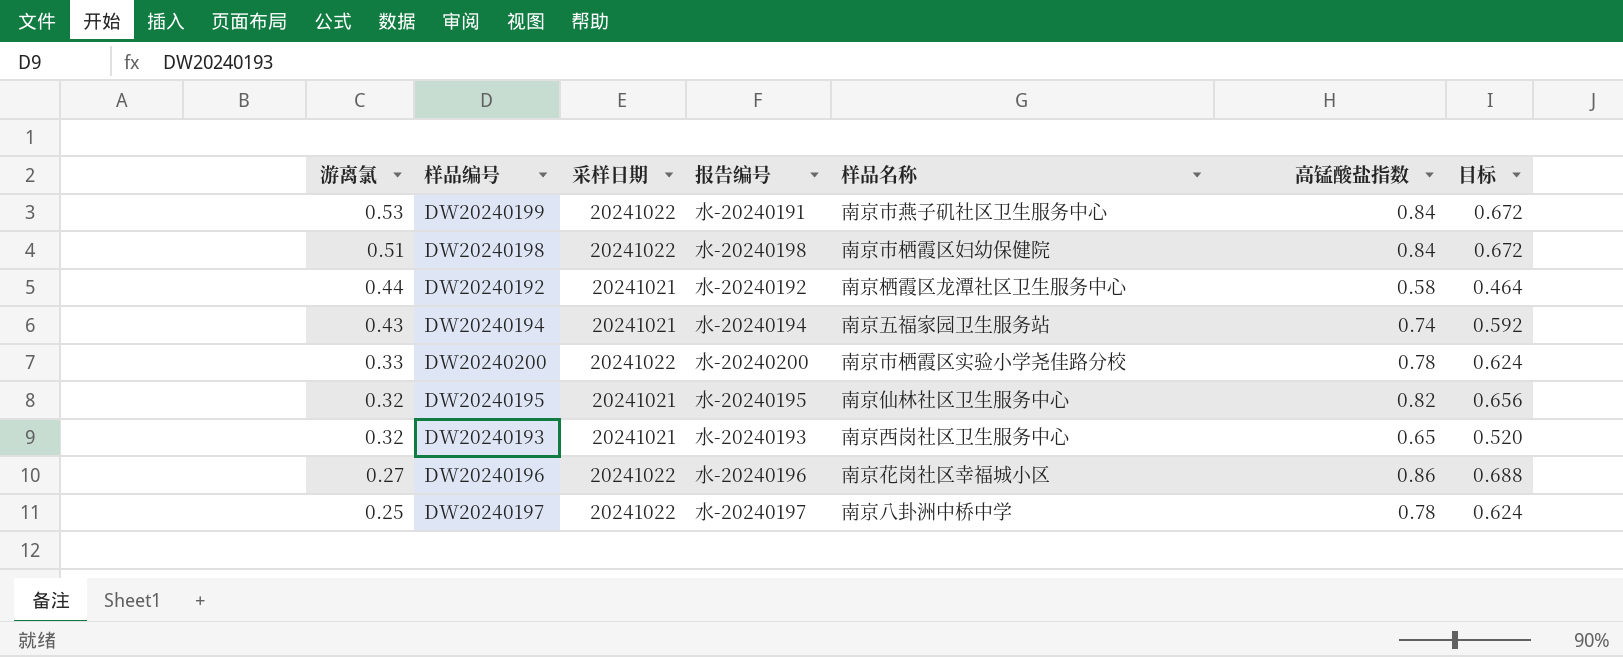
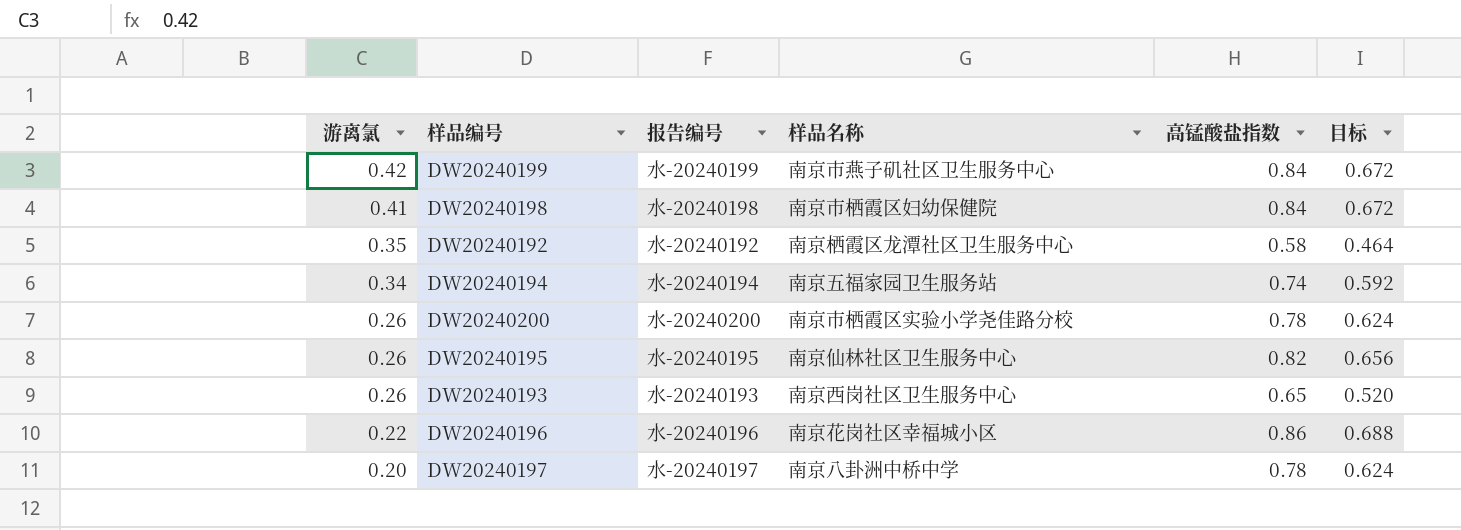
column 采样日期 | position: 3 -> none
DW20240199 | 游离氯: 0.53 -> 0.42
DW20240199 | 报告编号: 水-20240191 -> 水-20240199
DW20240198 | 游离氯: 0.51 -> 0.41
DW20240192 | 游离氯: 0.44 -> 0.35
DW20240194 | 游离氯: 0.43 -> 0.34
DW20240200 | 游离氯: 0.33 -> 0.26
DW20240195 | 游离氯: 0.32 -> 0.26
DW20240193 | 游离氯: 0.32 -> 0.26
DW20240196 | 游离氯: 0.27 -> 0.22
DW20240197 | 游离氯: 0.25 -> 0.20

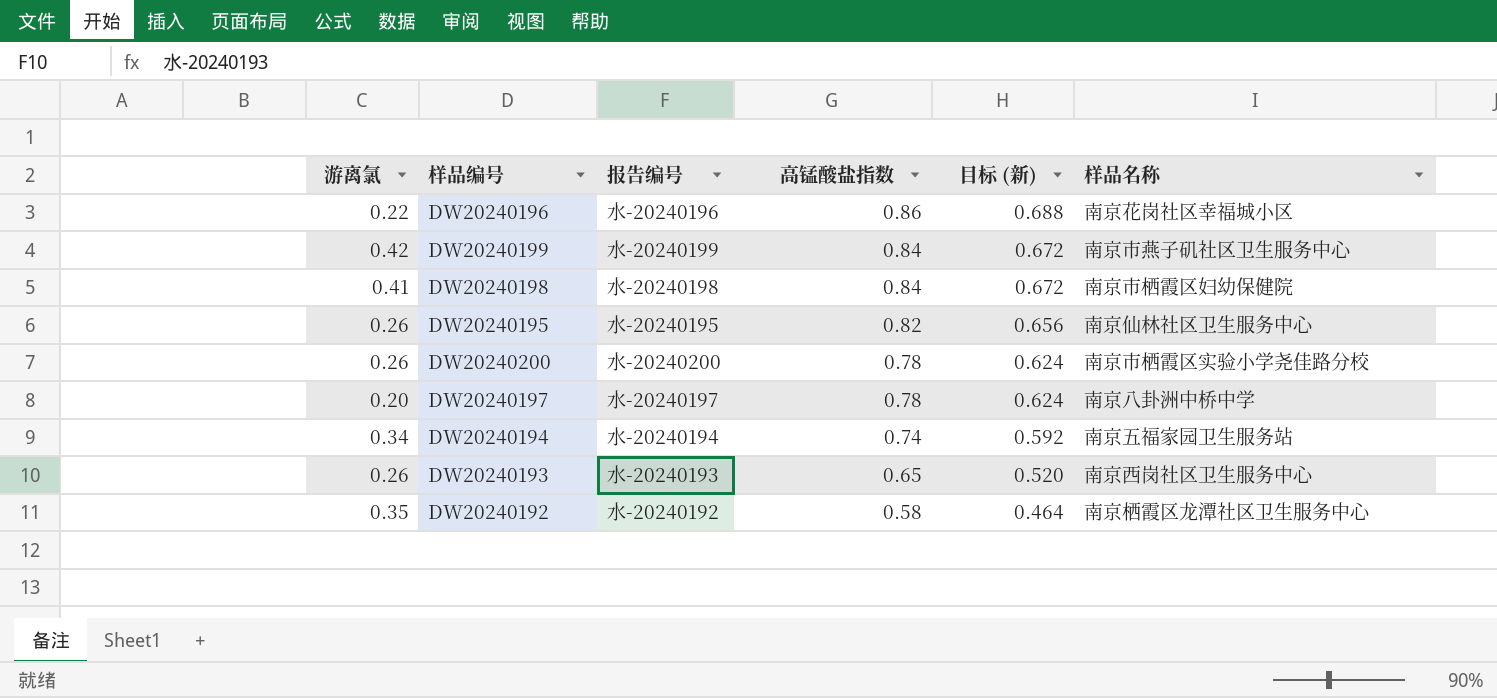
row order: 游离氯 descending -> 高锰酸盐指数 descending
column name: 目标 -> 目标 (新)
column 样品名称 | position: 4 -> 6

